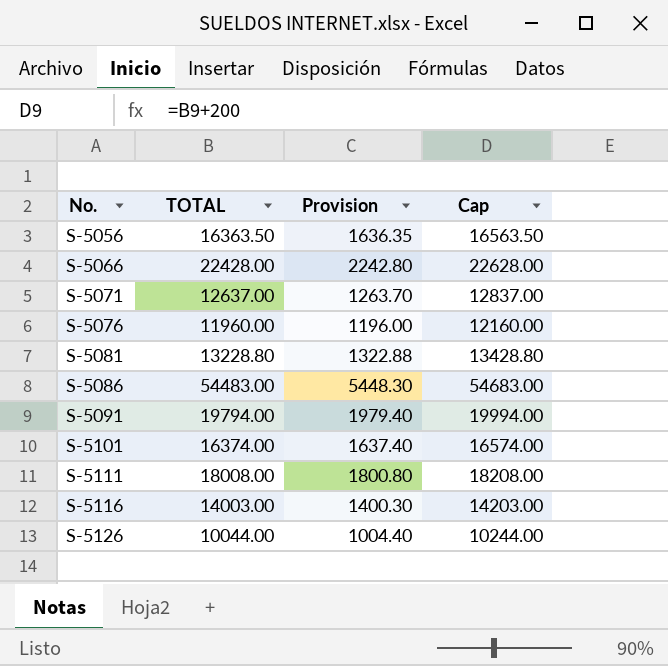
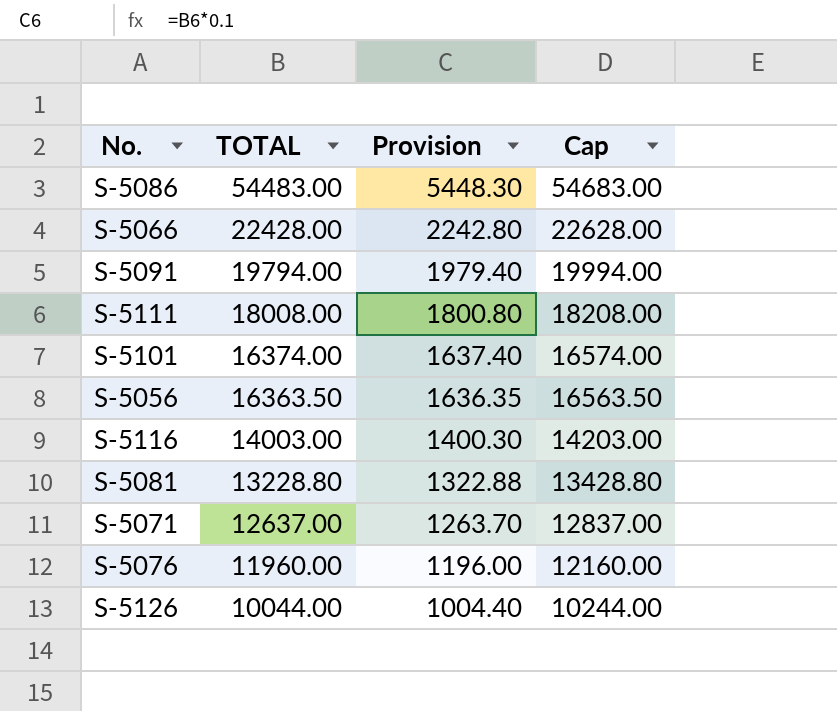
row order: No. ascending -> TOTAL descending

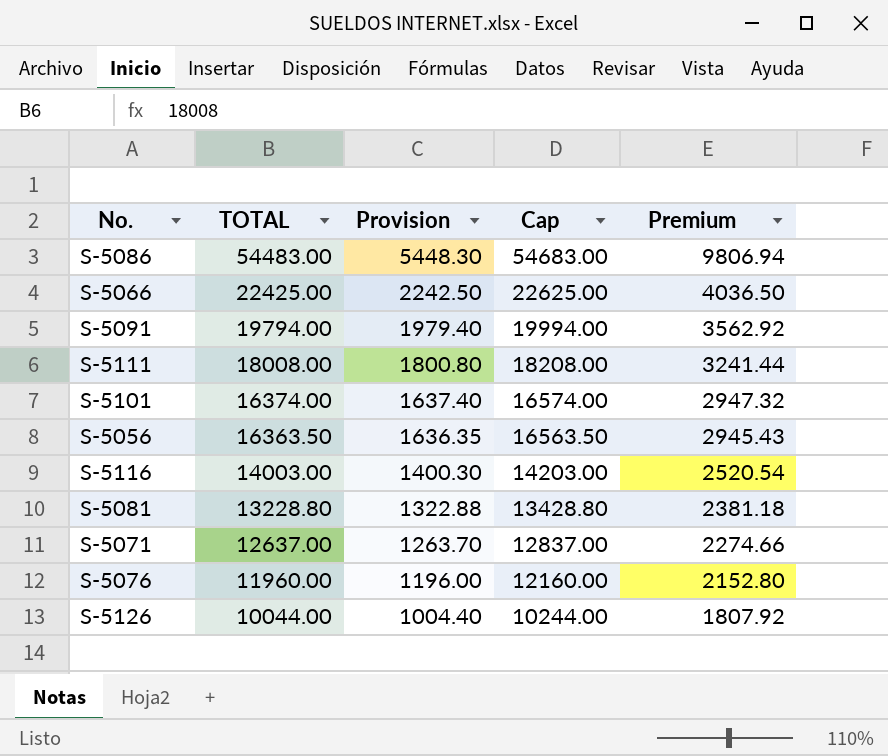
column Premium | formula: none -> [TOTAL] * 0.18
S-5066 | TOTAL: 22428.00 -> 22425.00
S-5066 | Provision: 2242.80 -> 2242.50
S-5066 | Cap: 22628.00 -> 22625.00

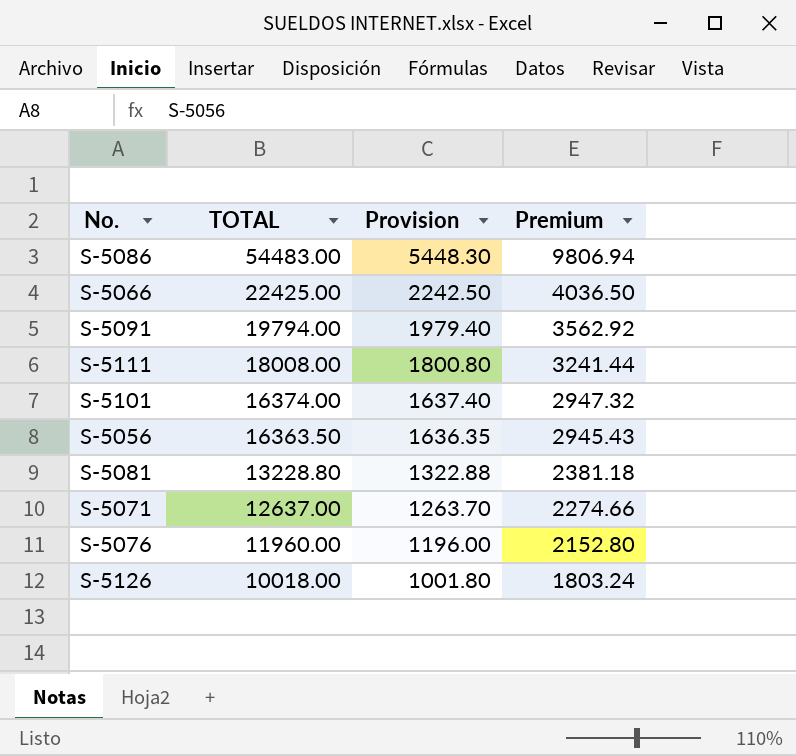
column Cap | formula: [TOTAL] + 200 -> none
row S-5116: 14003.00 | 1400.30 | 14203.00 | 2520.54 -> none
S-5126 | TOTAL: 10044.00 -> 10018.00
S-5126 | Provision: 1004.40 -> 1001.80
S-5126 | Premium: 1807.92 -> 1803.24

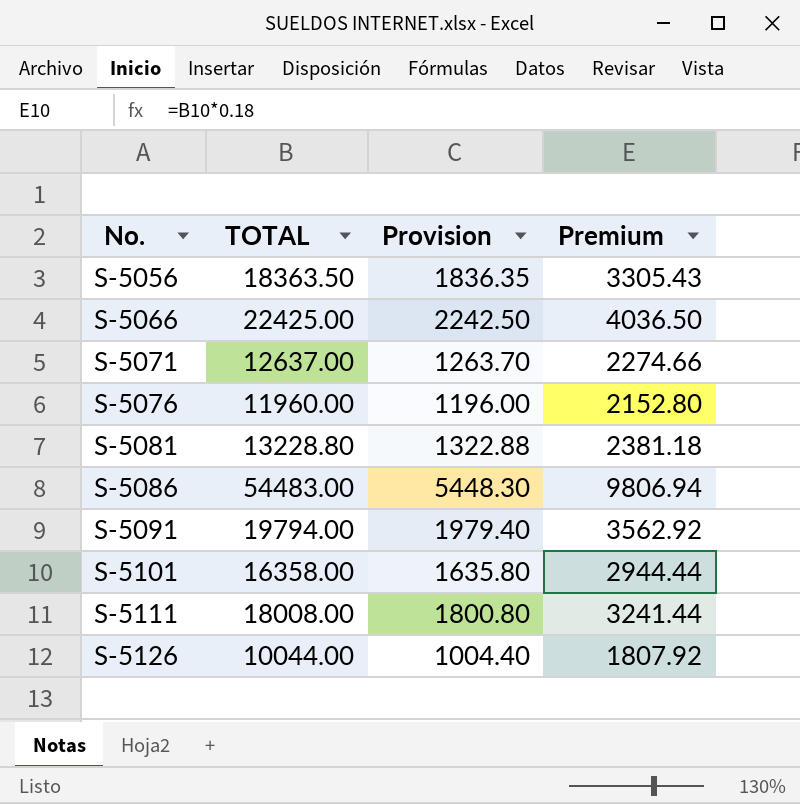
row order: TOTAL descending -> No. ascending
S-5056 | TOTAL: 16363.50 -> 18363.50
S-5056 | Provision: 1636.35 -> 1836.35
S-5056 | Premium: 2945.43 -> 3305.43
S-5101 | TOTAL: 16374.00 -> 16358.00
S-5101 | Provision: 1637.40 -> 1635.80
S-5101 | Premium: 2947.32 -> 2944.44
S-5126 | TOTAL: 10018.00 -> 10044.00
S-5126 | Provision: 1001.80 -> 1004.40
S-5126 | Premium: 1803.24 -> 1807.92

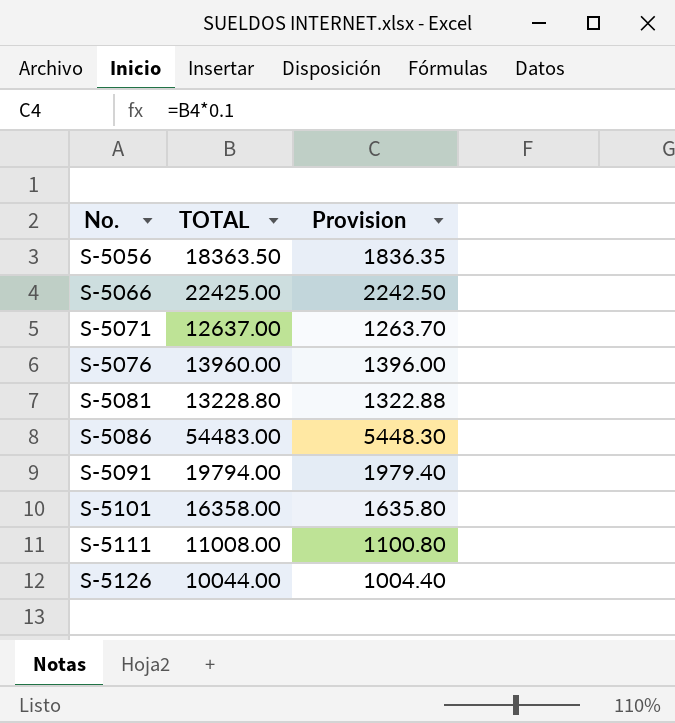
column Premium | formula: [TOTAL] * 0.18 -> none
S-5076 | TOTAL: 11960.00 -> 13960.00
S-5076 | Provision: 1196.00 -> 1396.00
S-5111 | TOTAL: 18008.00 -> 11008.00
S-5111 | Provision: 1800.80 -> 1100.80

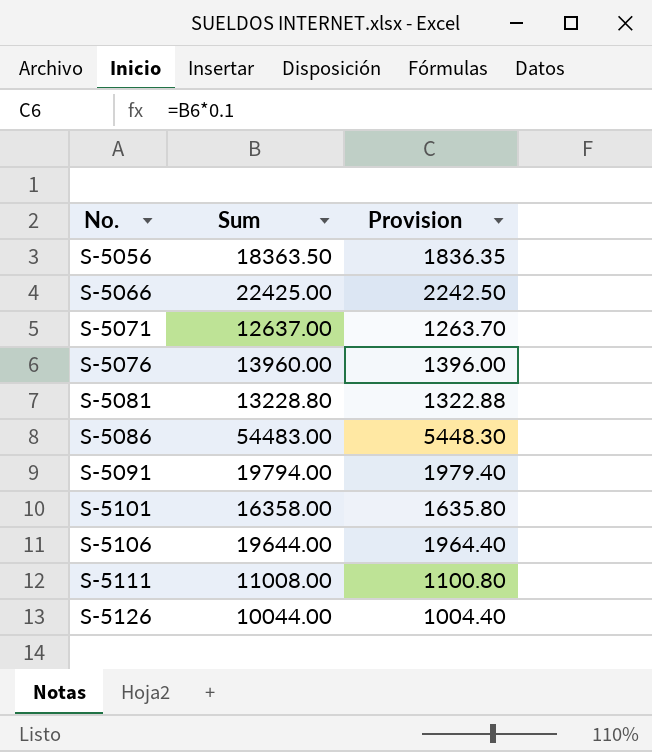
column name: TOTAL -> Sum
row S-5106: none -> 19644.00 | 1964.40

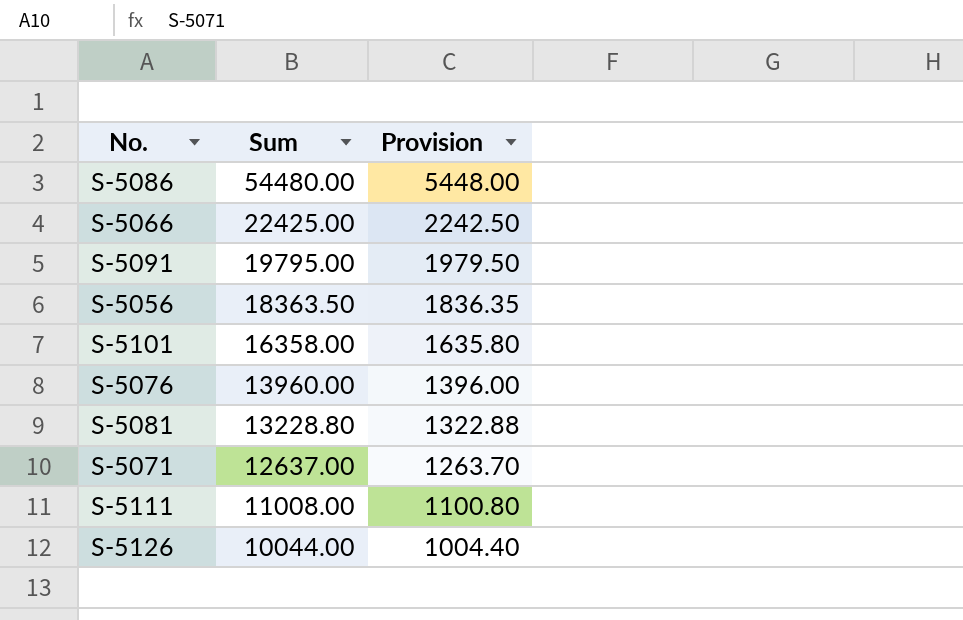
row order: No. ascending -> Sum descending
row S-5106: 19644.00 | 1964.40 -> none
S-5086 | Sum: 54483.00 -> 54480.00
S-5086 | Provision: 5448.30 -> 5448.00
S-5091 | Sum: 19794.00 -> 19795.00
S-5091 | Provision: 1979.40 -> 1979.50

